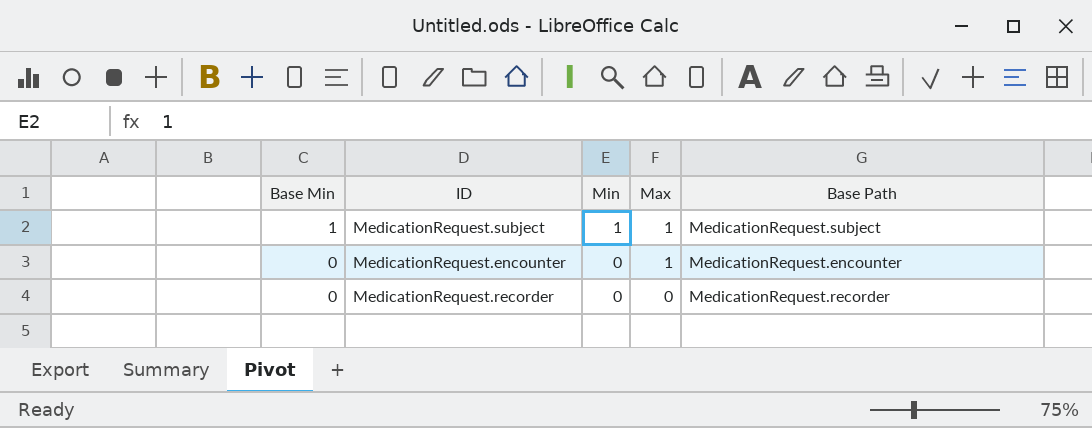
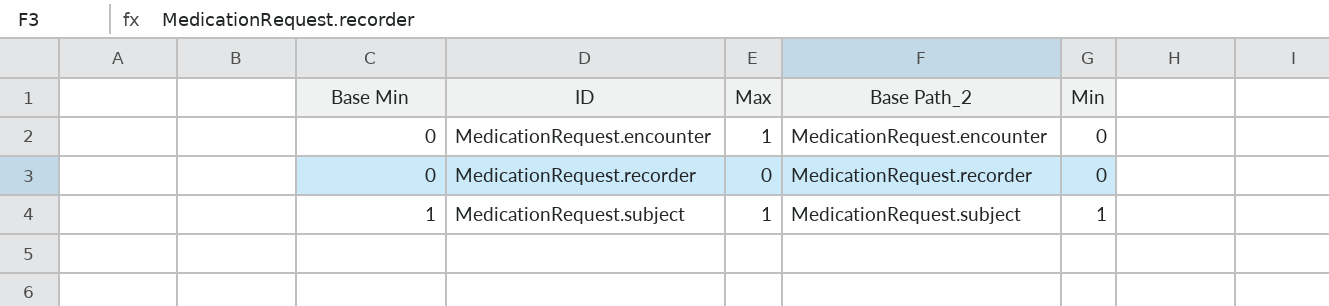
row order: Base Min descending -> Base Min ascending
column name: Base Path -> Base Path_2
column Min | position: 3 -> 5

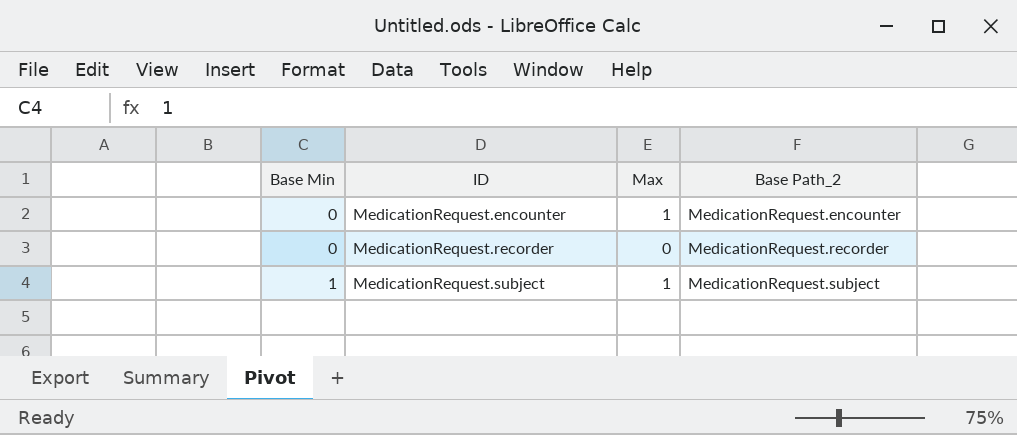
column Min | position: 5 -> none

